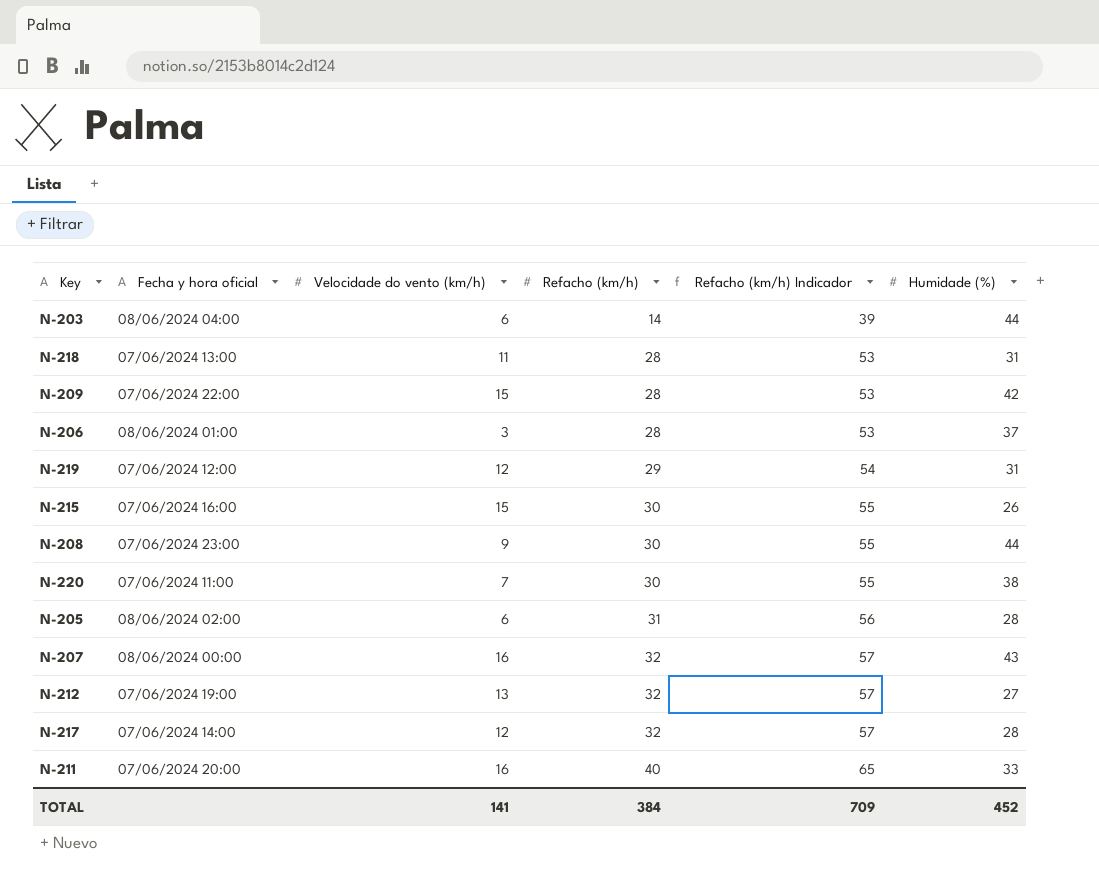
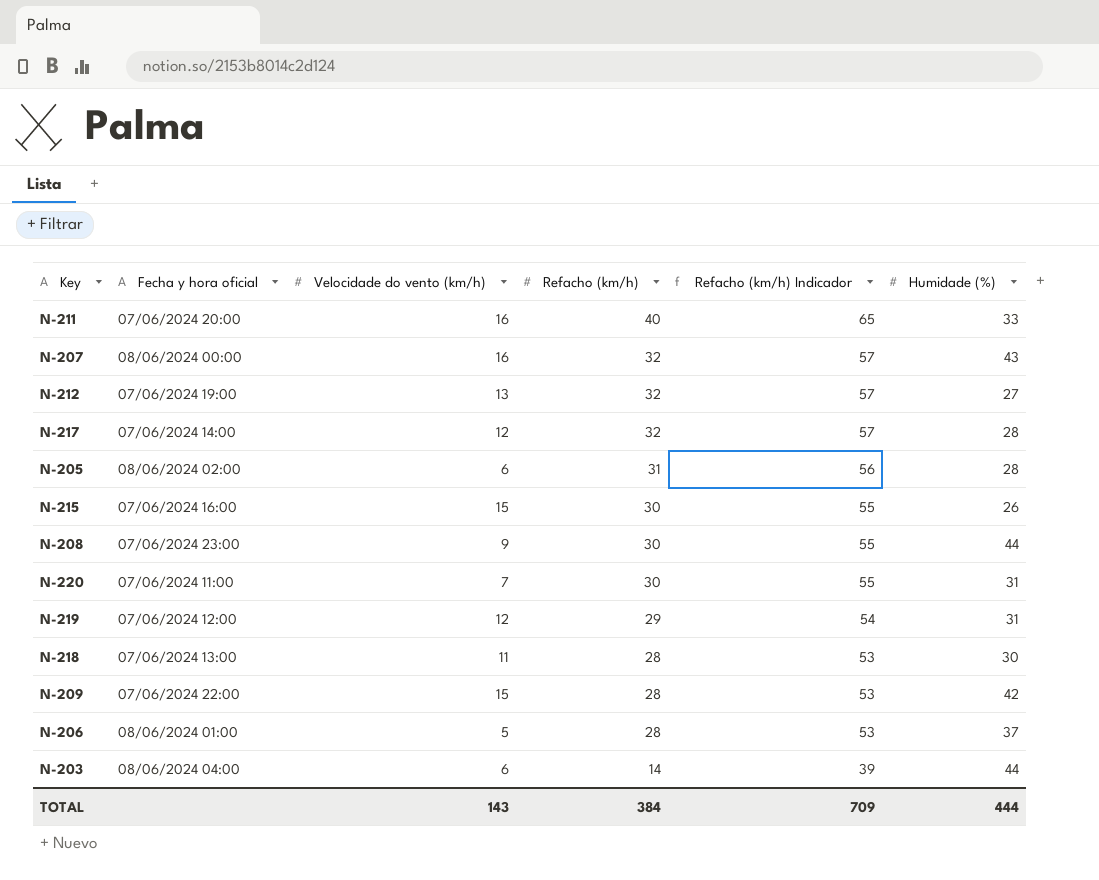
row order: Refacho (km/h) ascending -> Refacho (km/h) descending
N-220 | Humidade (%): 38 -> 31
N-218 | Humidade (%): 31 -> 30
N-206 | Velocidade do vento (km/h): 3 -> 5
TOTAL | Velocidade do vento (km/h): 141 -> 143
TOTAL | Humidade (%): 452 -> 444

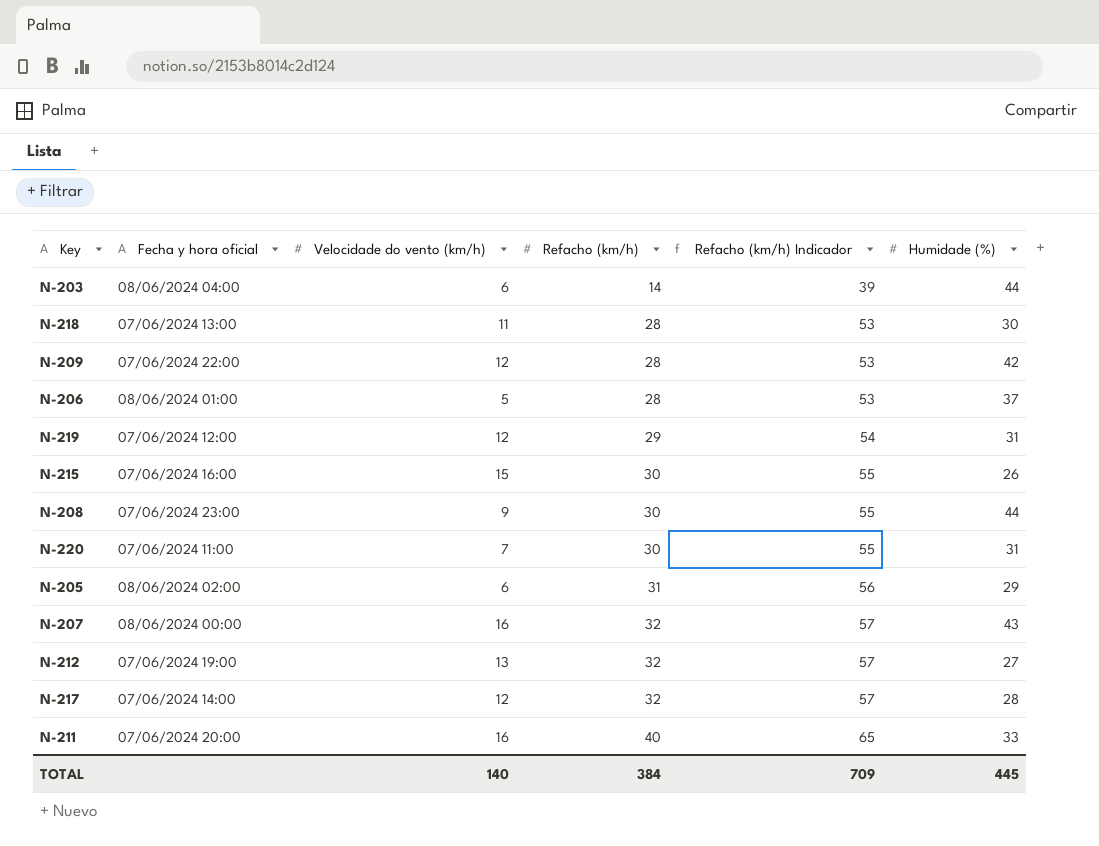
row order: Refacho (km/h) descending -> Refacho (km/h) ascending
N-209 | Velocidade do vento (km/h): 15 -> 12
N-205 | Humidade (%): 28 -> 29
TOTAL | Velocidade do vento (km/h): 143 -> 140
TOTAL | Humidade (%): 444 -> 445

